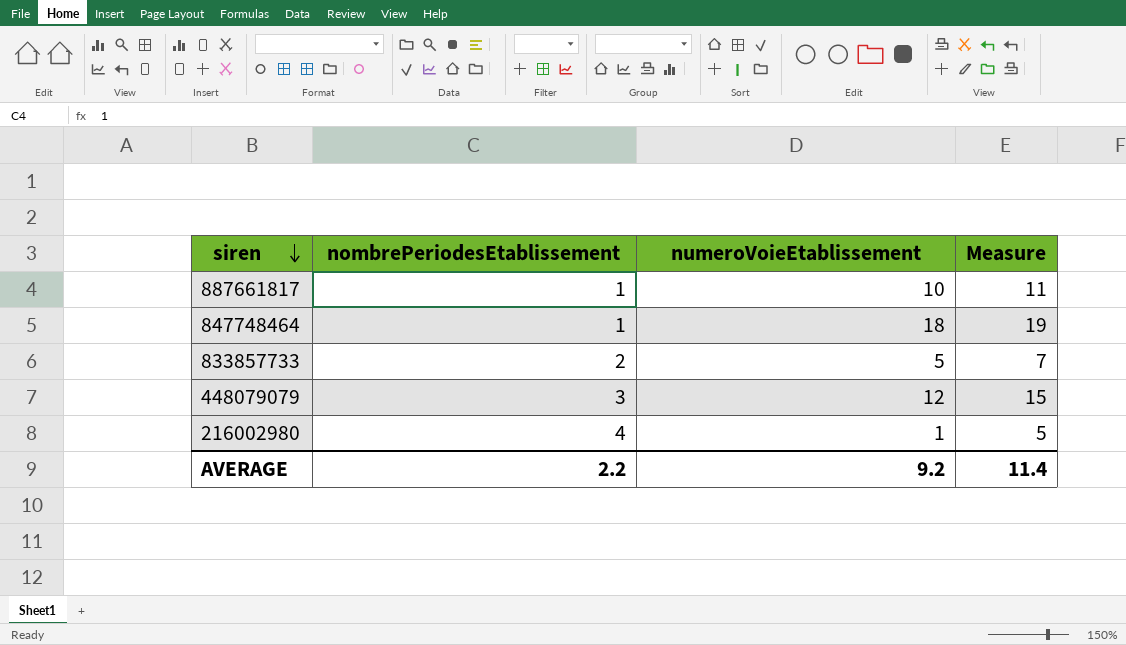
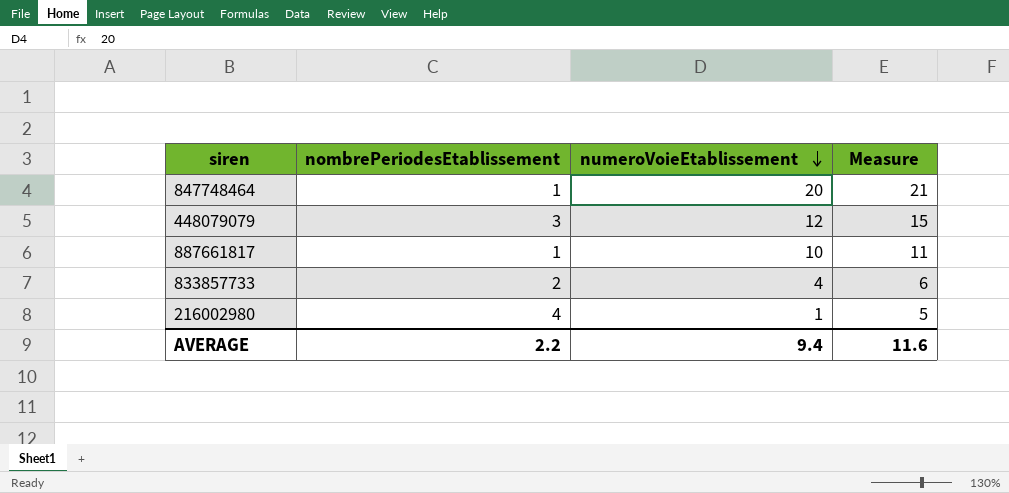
row order: siren descending -> numeroVoieEtablissement descending
847748464 | numeroVoieEtablissement: 18 -> 20
847748464 | Measure: 19 -> 21
833857733 | numeroVoieEtablissement: 5 -> 4
833857733 | Measure: 7 -> 6
AVERAGE | numeroVoieEtablissement: 9.2 -> 9.4
AVERAGE | Measure: 11.4 -> 11.6

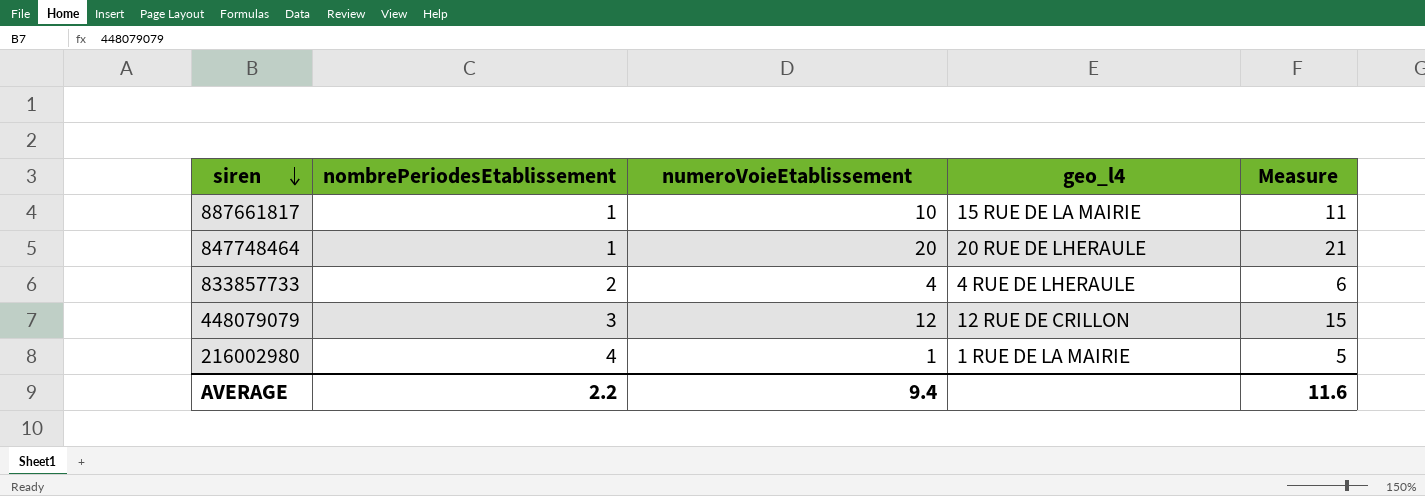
row order: numeroVoieEtablissement descending -> siren descending
column geo_l4 | position: none -> 4

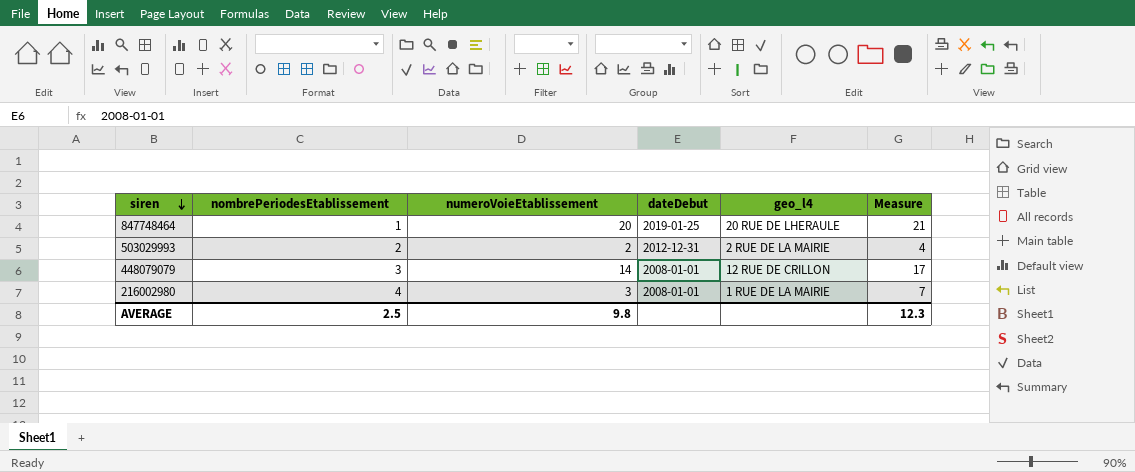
column dateDebut | position: none -> 4
row 887661817: 1 | 10 | 15 RUE DE LA MAIRIE | 11 -> none
row 833857733: 2 | 4 | 4 RUE DE LHERAULE | 6 -> none
row 503029993: none -> 2 | 2 | 2012-12-31 | 2 RUE DE LA MAIRIE | 4
448079079 | numeroVoieEtablissement: 12 -> 14
448079079 | Measure: 15 -> 17
216002980 | numeroVoieEtablissement: 1 -> 3
216002980 | Measure: 5 -> 7
AVERAGE | nombrePeriodesEtablissement: 2.2 -> 2.5
AVERAGE | numeroVoieEtablissement: 9.4 -> 9.8
AVERAGE | Measure: 11.6 -> 12.3

